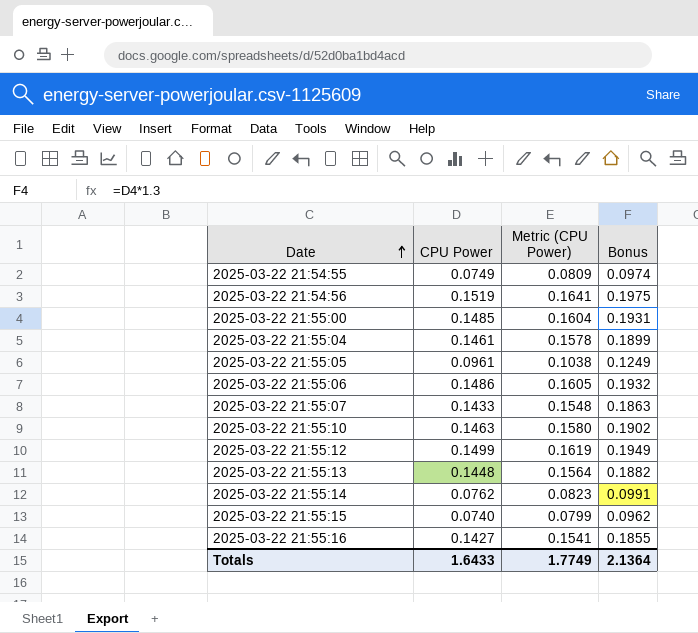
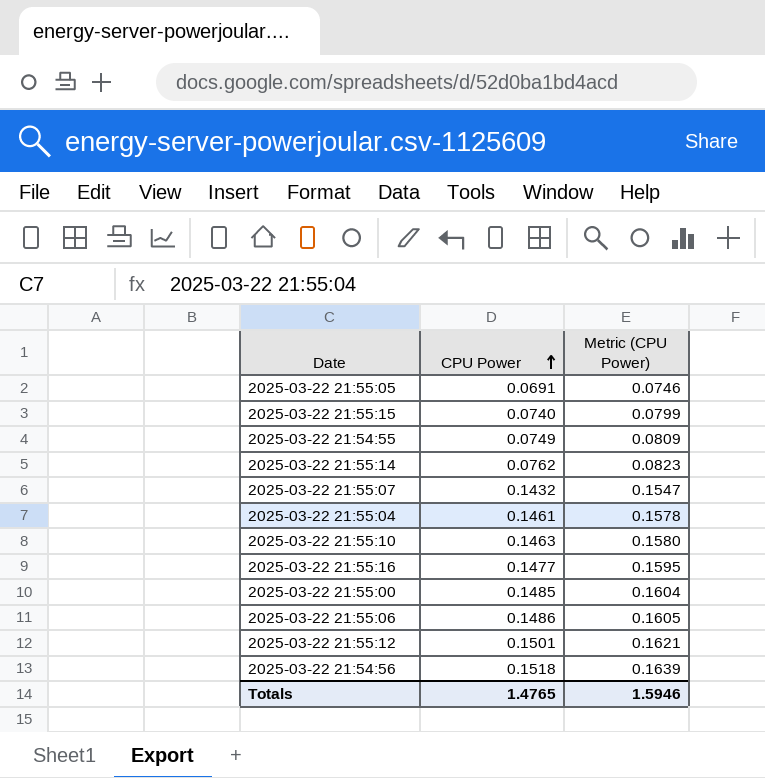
row order: Date ascending -> CPU Power ascending
column Bonus | formula: [CPU Power] * 1.3 -> none
row 2025-03-22 21:55:13: 0.1448 | 0.1564 | 0.1882 -> none
2025-03-22 21:55:05 | CPU Power: 0.0961 -> 0.0691
2025-03-22 21:55:05 | Metric (CPU Power): 0.1038 -> 0.0746
2025-03-22 21:55:07 | CPU Power: 0.1433 -> 0.1432
2025-03-22 21:55:07 | Metric (CPU Power): 0.1548 -> 0.1547
2025-03-22 21:55:16 | CPU Power: 0.1427 -> 0.1477
2025-03-22 21:55:16 | Metric (CPU Power): 0.1541 -> 0.1595
2025-03-22 21:55:12 | CPU Power: 0.1499 -> 0.1501
2025-03-22 21:55:12 | Metric (CPU Power): 0.1619 -> 0.1621
2025-03-22 21:54:56 | CPU Power: 0.1519 -> 0.1518
2025-03-22 21:54:56 | Metric (CPU Power): 0.1641 -> 0.1639
Totals | CPU Power: 1.6433 -> 1.4765
Totals | Metric (CPU Power): 1.7749 -> 1.5946

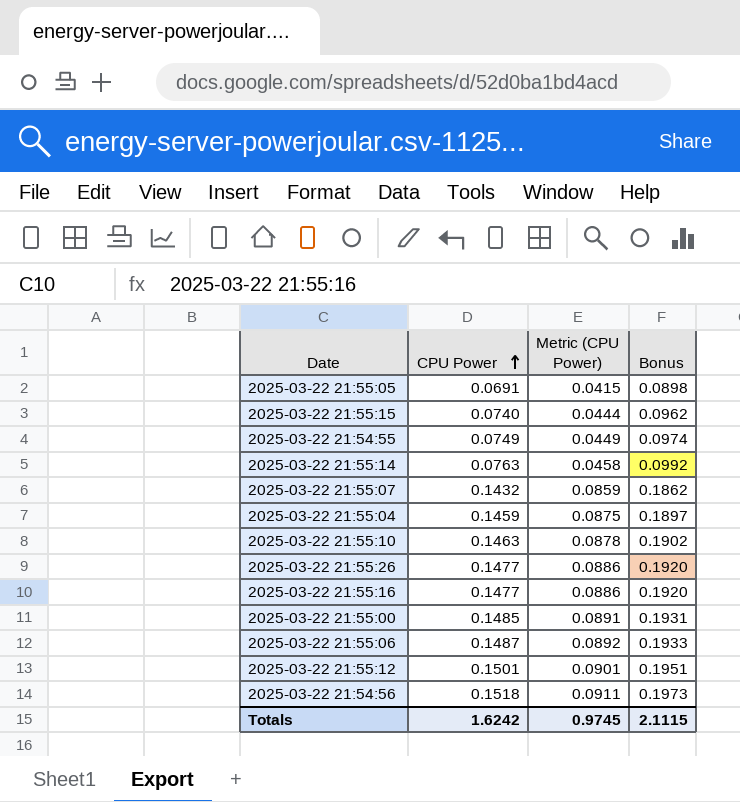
column Metric (CPU Power) | formula: [CPU Power] * 1.08 -> [CPU Power] * 0.6
column Bonus | formula: none -> [CPU Power] * 1.3
2025-03-22 21:55:14 | CPU Power: 0.0762 -> 0.0763
2025-03-22 21:55:04 | CPU Power: 0.1461 -> 0.1459
row 2025-03-22 21:55:26: none -> 0.1477 | 0.0886 | 0.1920
2025-03-22 21:55:06 | CPU Power: 0.1486 -> 0.1487
Totals | CPU Power: 1.4765 -> 1.6242
Totals | Metric (CPU Power): 1.5946 -> 0.9745

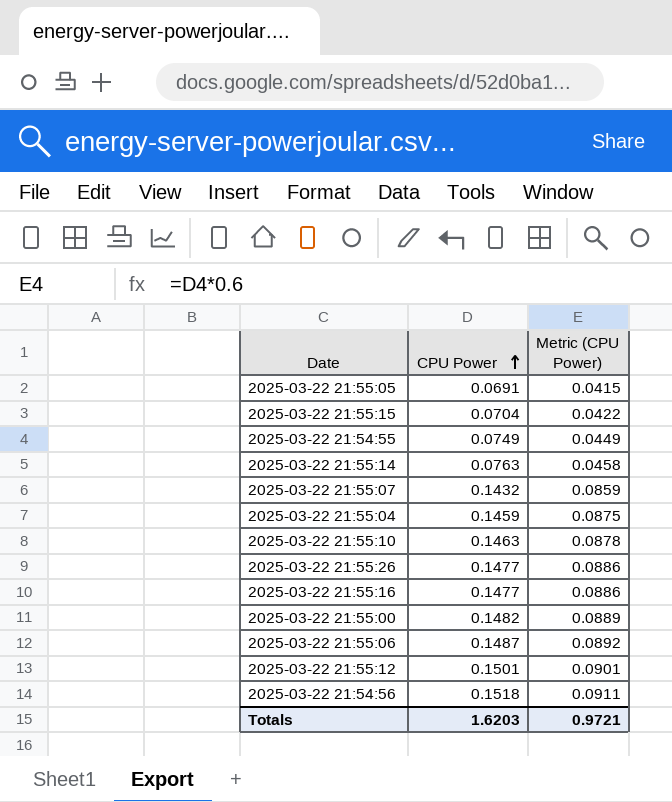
column Bonus | formula: [CPU Power] * 1.3 -> none
2025-03-22 21:55:15 | CPU Power: 0.0740 -> 0.0704
2025-03-22 21:55:15 | Metric (CPU Power): 0.0444 -> 0.0422
2025-03-22 21:55:00 | CPU Power: 0.1485 -> 0.1482
2025-03-22 21:55:00 | Metric (CPU Power): 0.0891 -> 0.0889
Totals | CPU Power: 1.6242 -> 1.6203
Totals | Metric (CPU Power): 0.9745 -> 0.9721

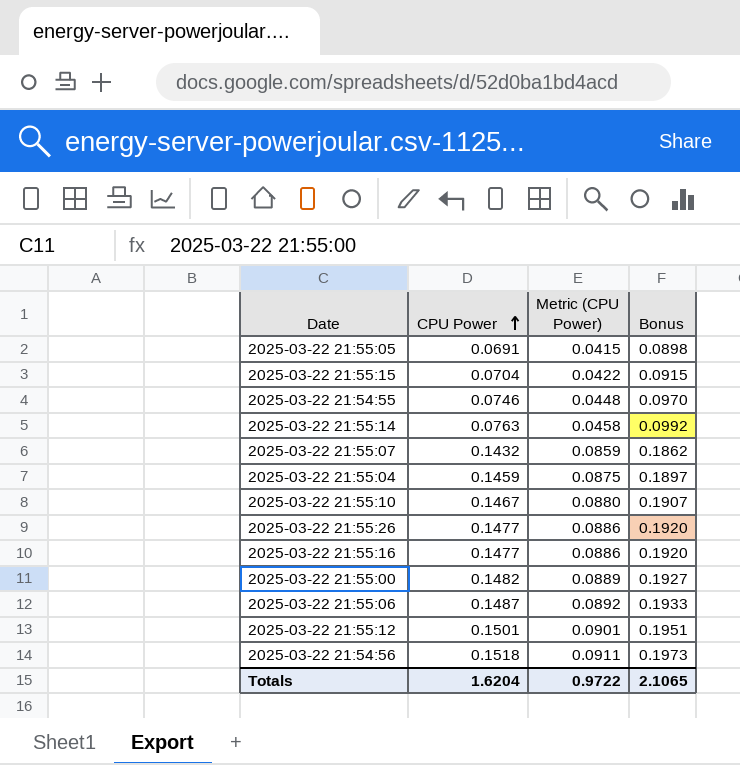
column Bonus | formula: none -> [CPU Power] * 1.3
2025-03-22 21:54:55 | CPU Power: 0.0749 -> 0.0746
2025-03-22 21:54:55 | Metric (CPU Power): 0.0449 -> 0.0448
2025-03-22 21:55:10 | CPU Power: 0.1463 -> 0.1467
2025-03-22 21:55:10 | Metric (CPU Power): 0.0878 -> 0.0880
Totals | CPU Power: 1.6203 -> 1.6204
Totals | Metric (CPU Power): 0.9721 -> 0.9722

